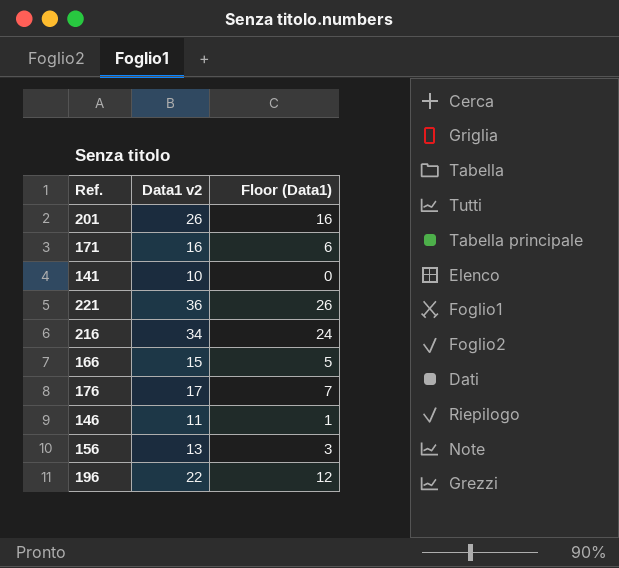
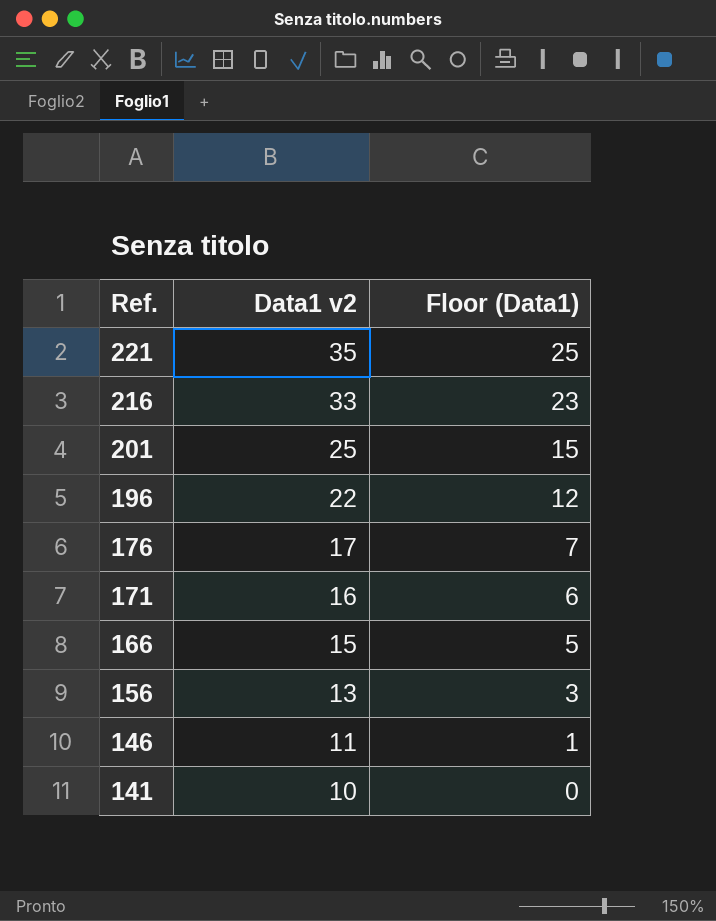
row order: none -> Ref. descending
221 | Data1 v2: 36 -> 35
221 | Floor (Data1): 26 -> 25
216 | Data1 v2: 34 -> 33
216 | Floor (Data1): 24 -> 23
201 | Data1 v2: 26 -> 25
201 | Floor (Data1): 16 -> 15

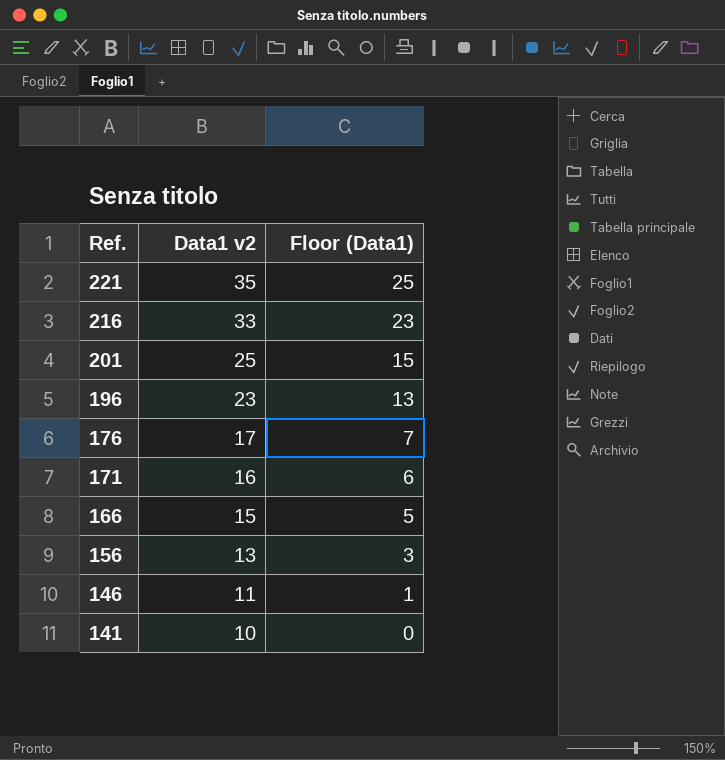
196 | Data1 v2: 22 -> 23
196 | Floor (Data1): 12 -> 13

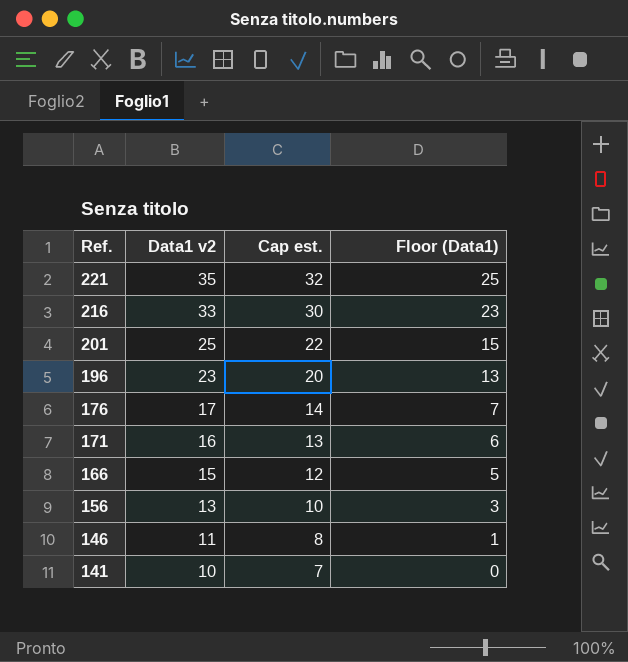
column Cap est. | formula: none -> [Data1 v2] - 3

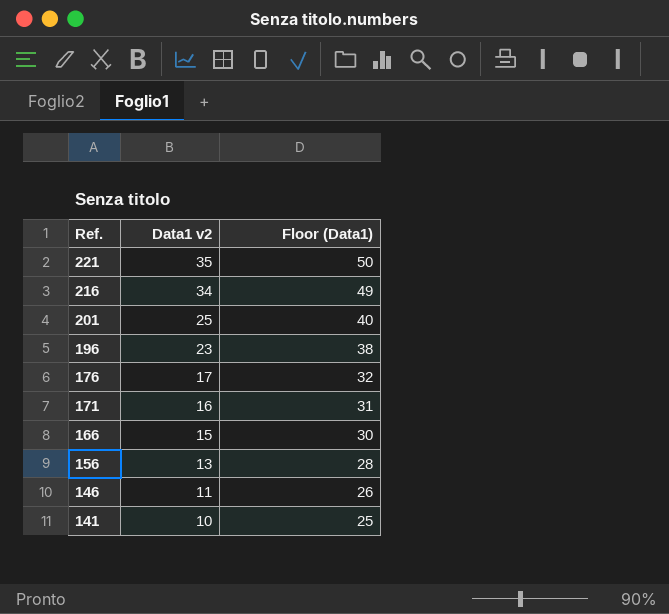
column Cap est. | formula: [Data1 v2] - 3 -> none
column Floor (Data1) | formula: [Data1 v2] - 10 -> [Data1 v2] + 15
216 | Data1 v2: 33 -> 34

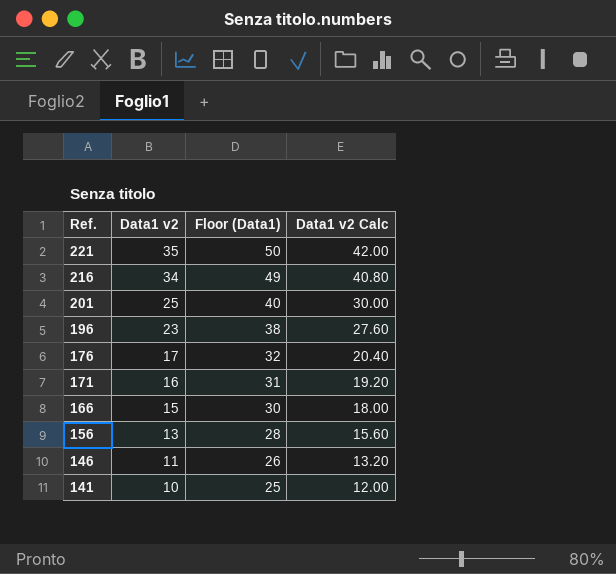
column Data1 v2 Calc | formula: none -> [Data1 v2] * 1.2

